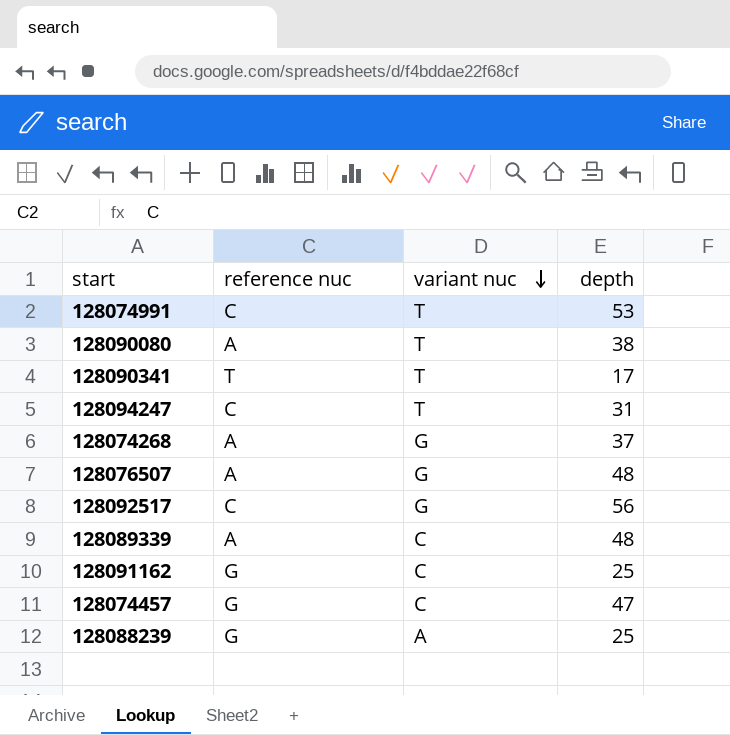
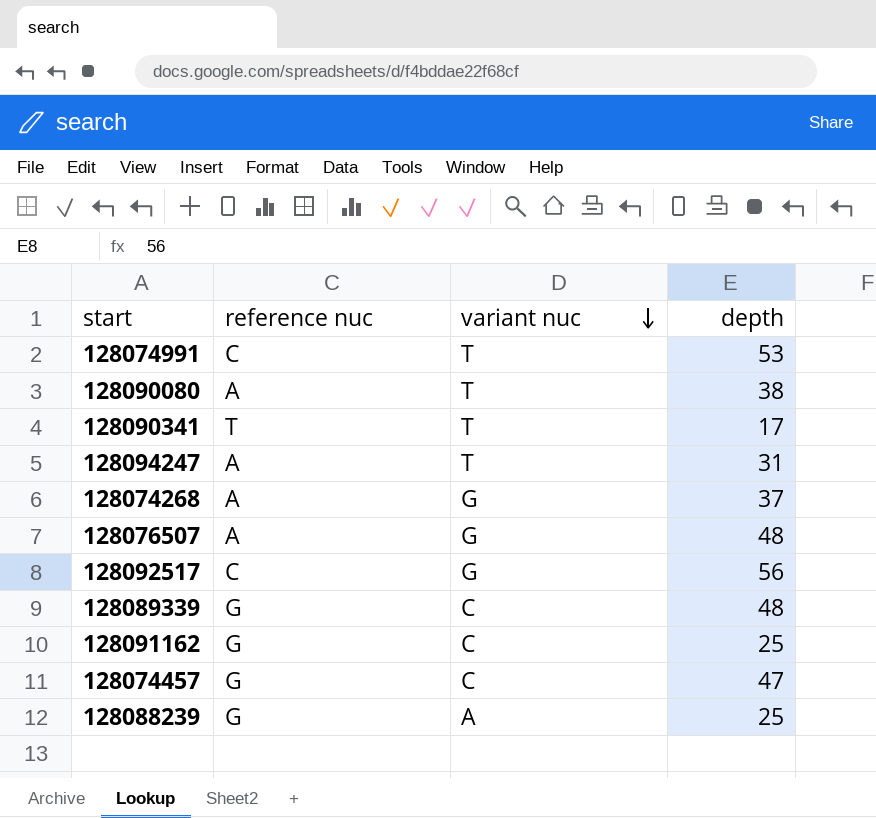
128094247 | reference nuc: C -> A
128089339 | reference nuc: A -> G

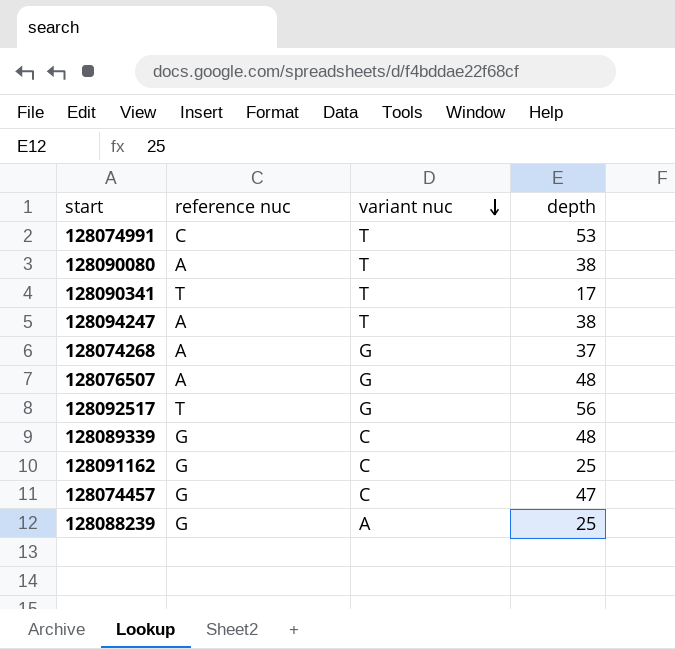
128094247 | depth: 31 -> 38
128092517 | reference nuc: C -> T

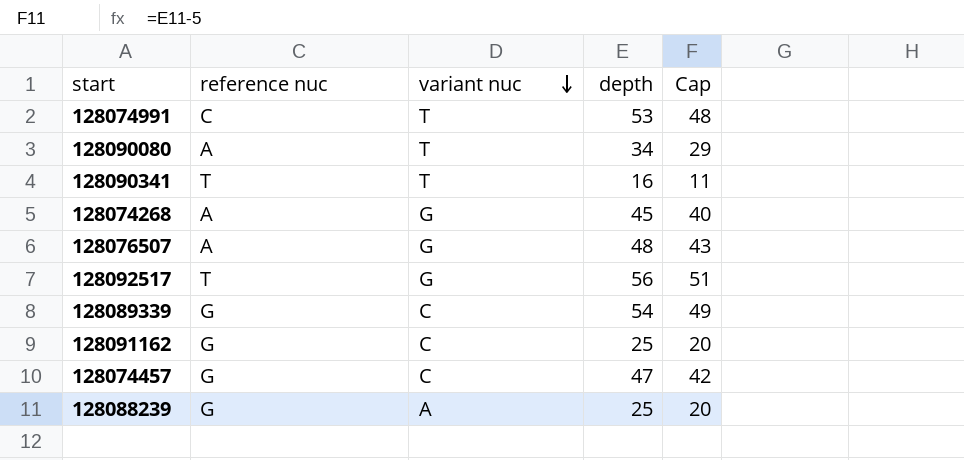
column Cap | formula: none -> [depth] - 5
row 128094247: A | T | 38 -> none
128090080 | depth: 38 -> 34
128090341 | depth: 17 -> 16
128074268 | depth: 37 -> 45
128089339 | depth: 48 -> 54

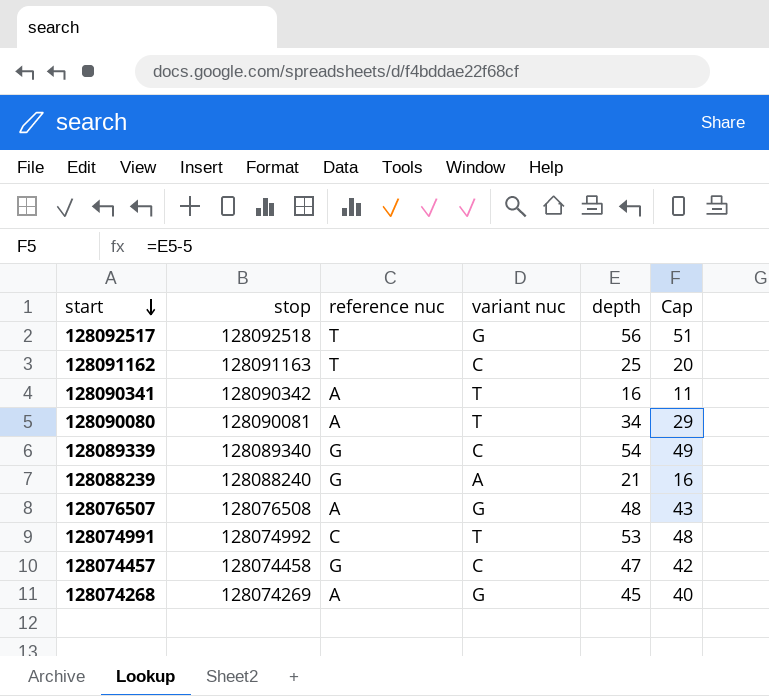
row order: variant nuc descending -> start descending
column stop | position: none -> 2
128091162 | reference nuc: G -> T
128090341 | reference nuc: T -> A
128088239 | depth: 25 -> 21
128088239 | Cap: 20 -> 16

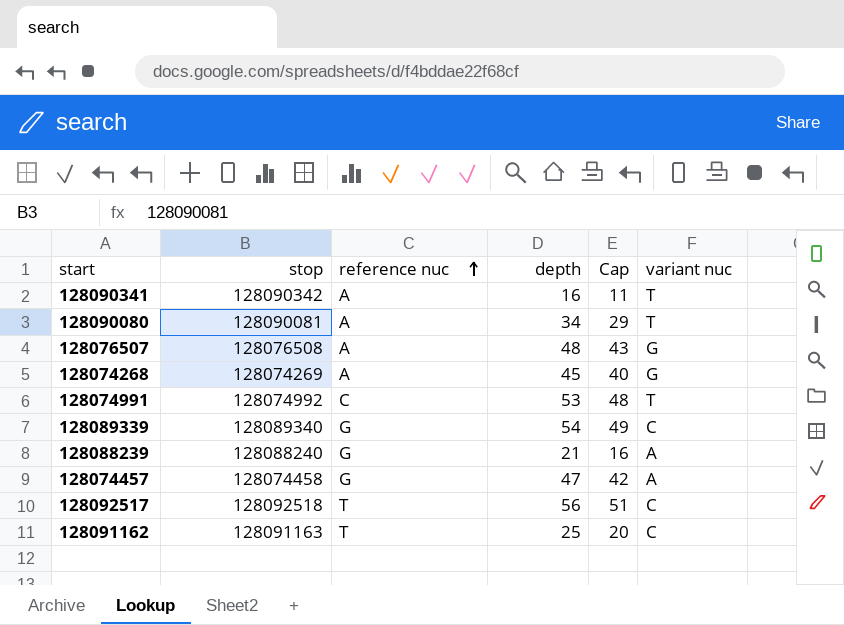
row order: start descending -> reference nuc ascending
column variant nuc | position: 4 -> 6
128074457 | variant nuc: C -> A
128092517 | variant nuc: G -> C

